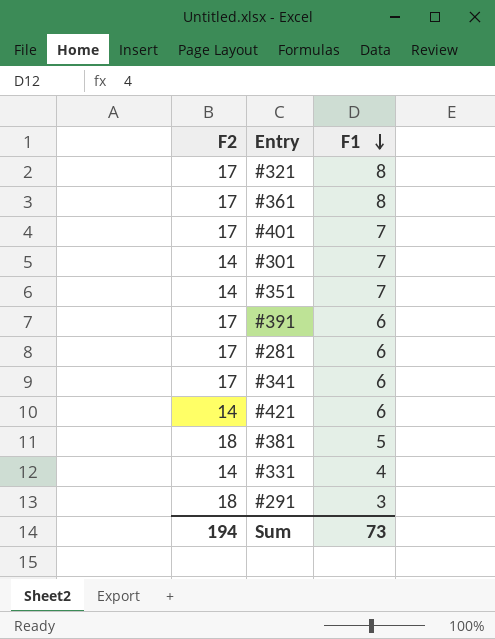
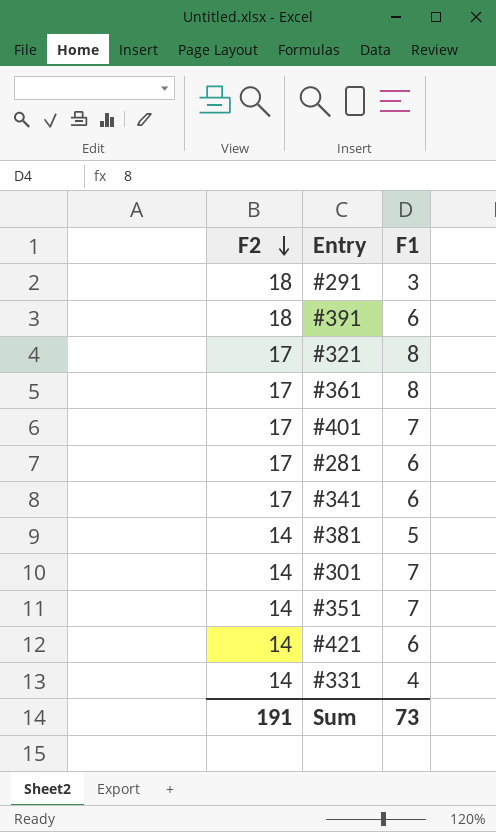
row order: F1 descending -> F2 descending
#391 | F2: 17 -> 18
#381 | F2: 18 -> 14
Sum | F2: 194 -> 191

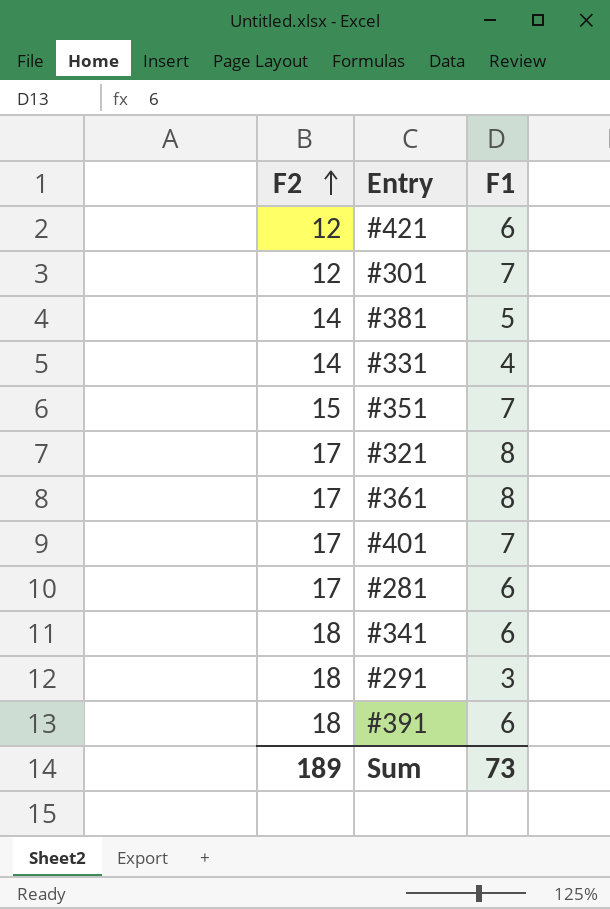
row order: F2 descending -> F2 ascending
#421 | F2: 14 -> 12
#301 | F2: 14 -> 12
#351 | F2: 14 -> 15
#341 | F2: 17 -> 18
Sum | F2: 191 -> 189

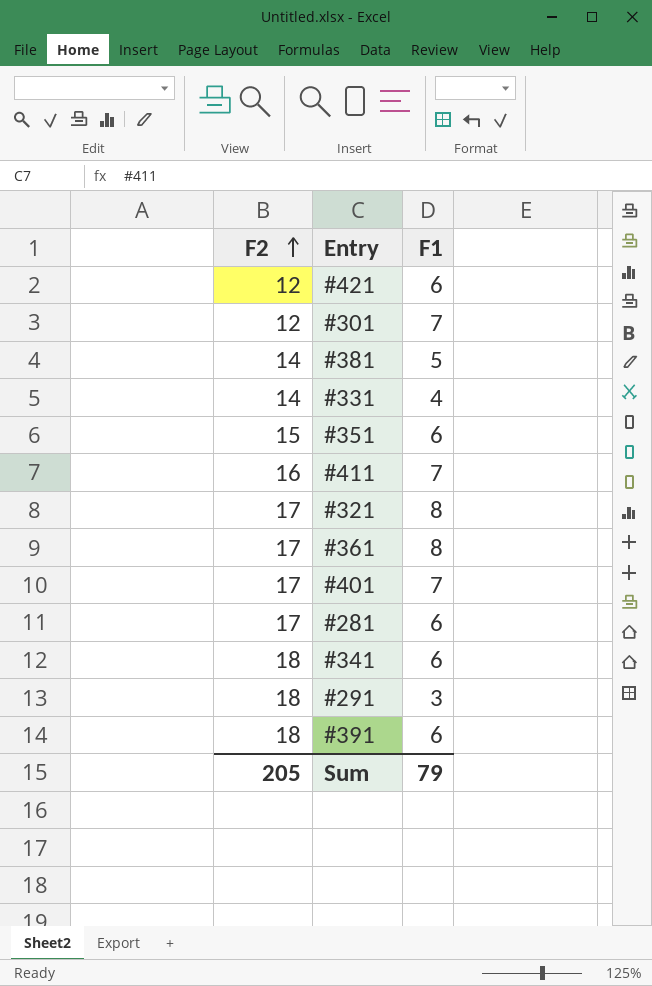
#351 | F1: 7 -> 6
row #411: none -> 16 | 7
Sum | F2: 189 -> 205
Sum | F1: 73 -> 79

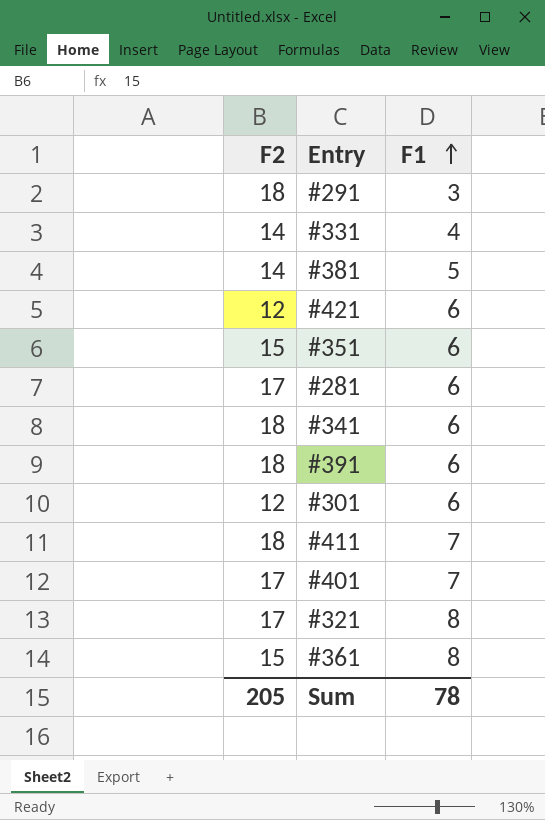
row order: F2 ascending -> F1 ascending
#301 | F1: 7 -> 6
#411 | F2: 16 -> 18
#361 | F2: 17 -> 15
Sum | F1: 79 -> 78

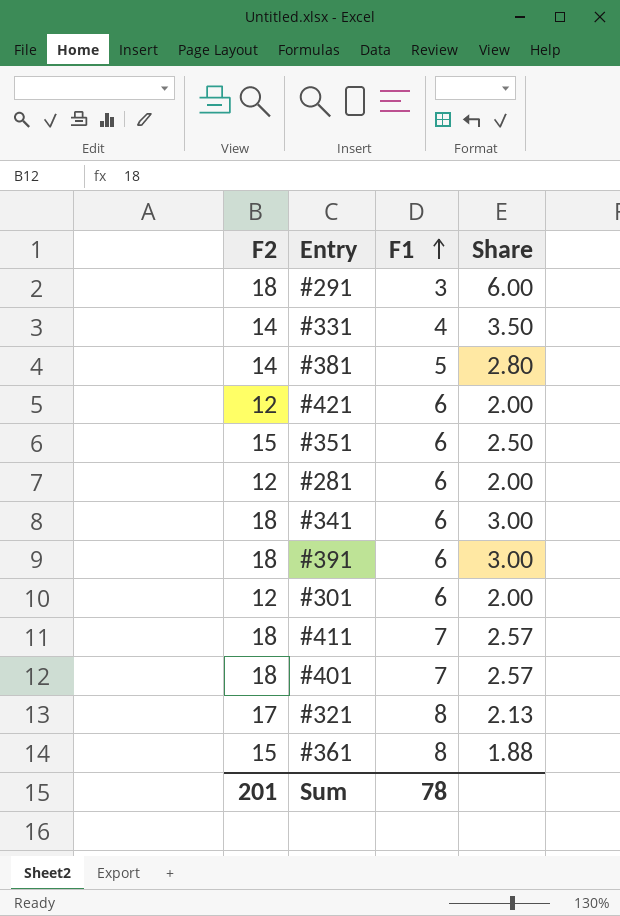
column Share | formula: none -> [F2] / [F1]
#281 | F2: 17 -> 12
#401 | F2: 17 -> 18
Sum | F2: 205 -> 201

